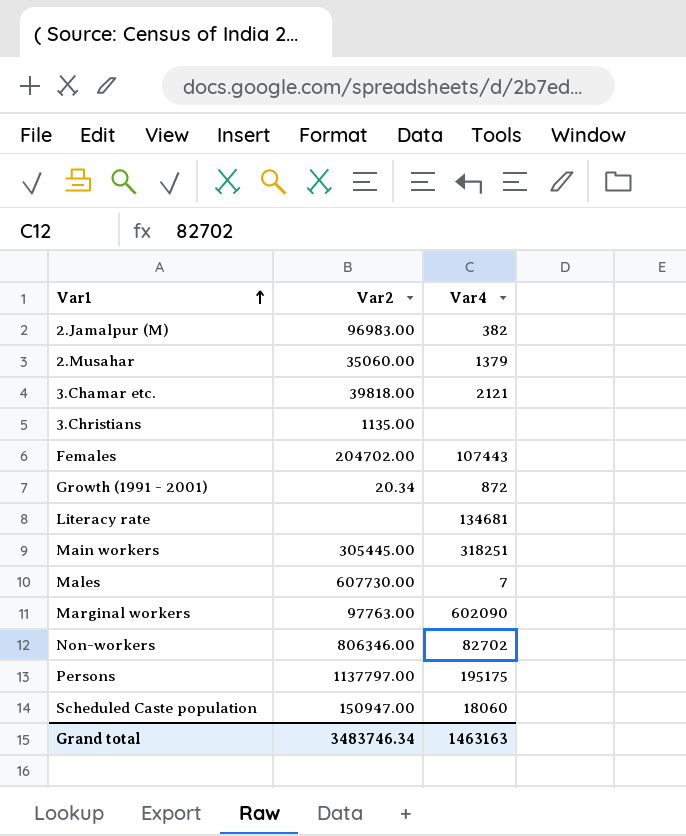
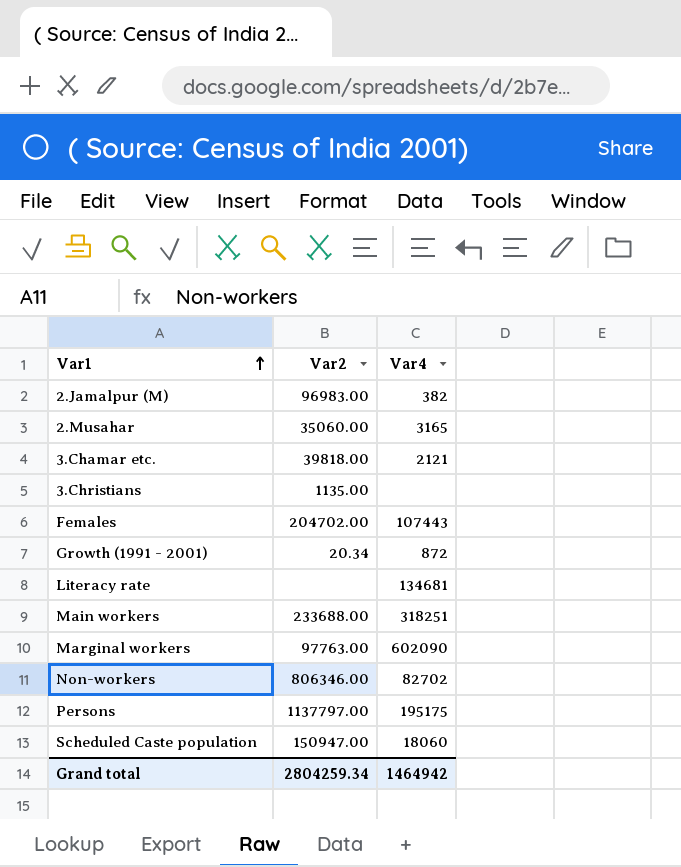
row Males: 607730.00 | 7 -> none
2.Musahar | Var4: 1379 -> 3165
Main workers | Var2: 305445.00 -> 233688.00
Grand total | Var2: 3483746.34 -> 2804259.34
Grand total | Var4: 1463163 -> 1464942

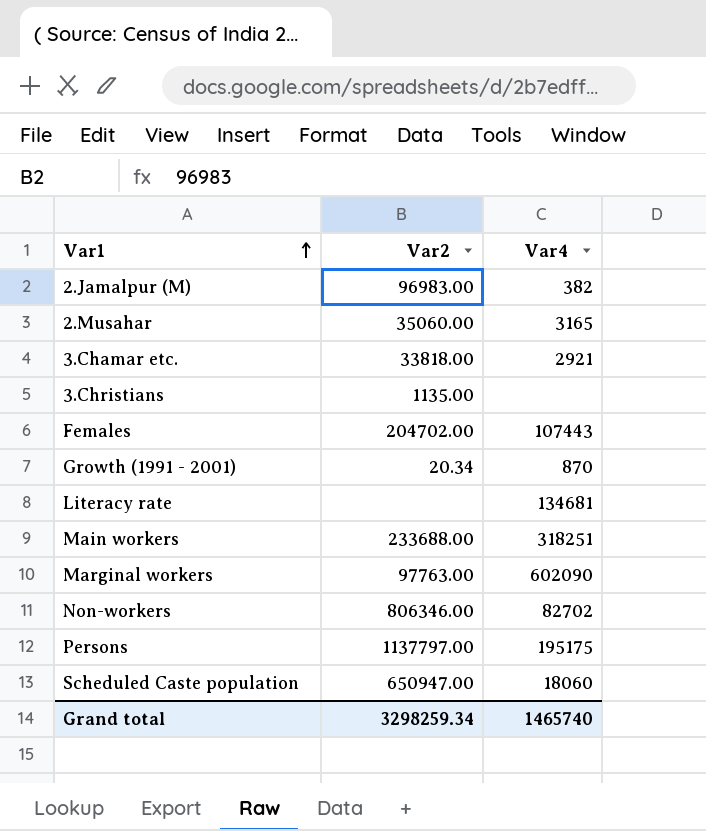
3.Chamar etc. | Var2: 39818.00 -> 33818.00
3.Chamar etc. | Var4: 2121 -> 2921
Growth (1991 - 2001) | Var4: 872 -> 870
Scheduled Caste population | Var2: 150947.00 -> 650947.00
Grand total | Var2: 2804259.34 -> 3298259.34
Grand total | Var4: 1464942 -> 1465740

